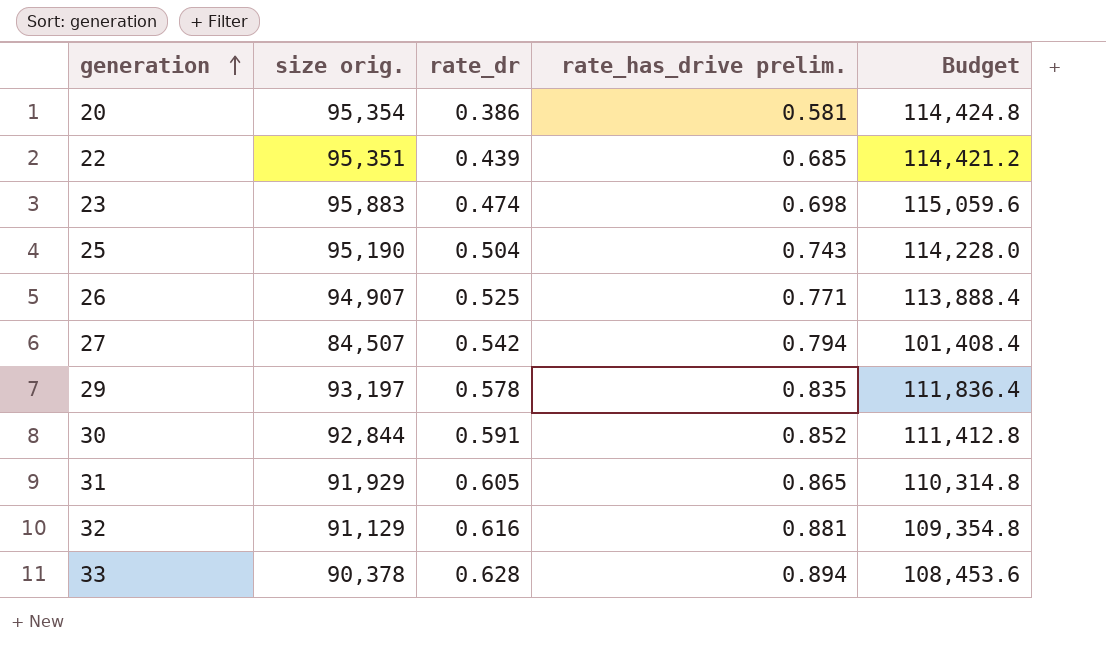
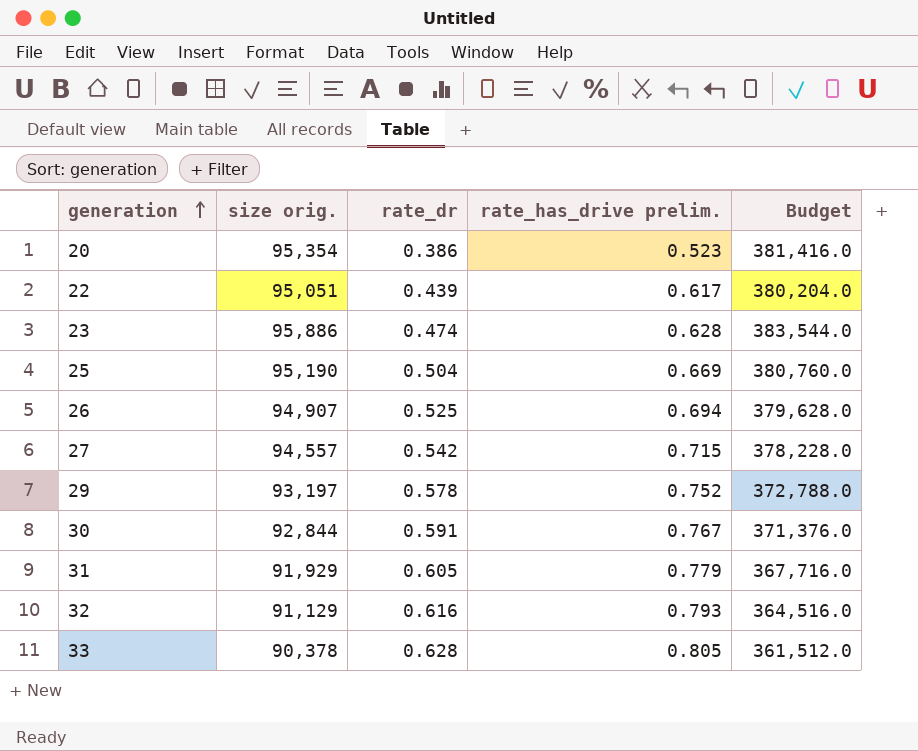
column Budget | formula: [size orig.] * 1.2 -> [size orig.] * 4
20 | rate_has_drive prelim.: 0.581 -> 0.523
22 | size orig.: 95,351 -> 95,051
22 | rate_has_drive prelim.: 0.685 -> 0.617
23 | size orig.: 95,883 -> 95,886
23 | rate_has_drive prelim.: 0.698 -> 0.628
25 | rate_has_drive prelim.: 0.743 -> 0.669
26 | rate_has_drive prelim.: 0.771 -> 0.694
27 | size orig.: 84,507 -> 94,557
27 | rate_has_drive prelim.: 0.794 -> 0.715
29 | rate_has_drive prelim.: 0.835 -> 0.752
30 | rate_has_drive prelim.: 0.852 -> 0.767
31 | rate_has_drive prelim.: 0.865 -> 0.779
32 | rate_has_drive prelim.: 0.881 -> 0.793
33 | rate_has_drive prelim.: 0.894 -> 0.805

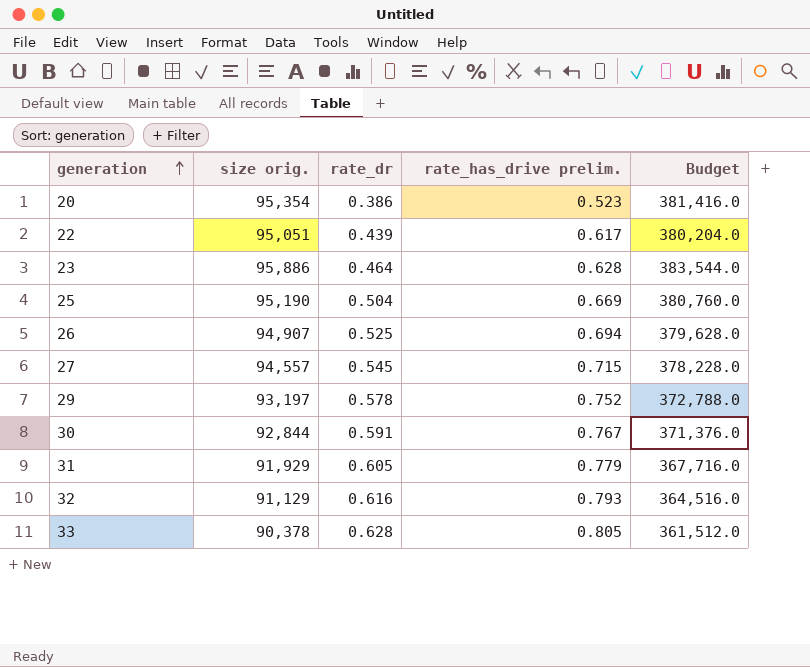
23 | rate_dr: 0.474 -> 0.464
27 | rate_dr: 0.542 -> 0.545

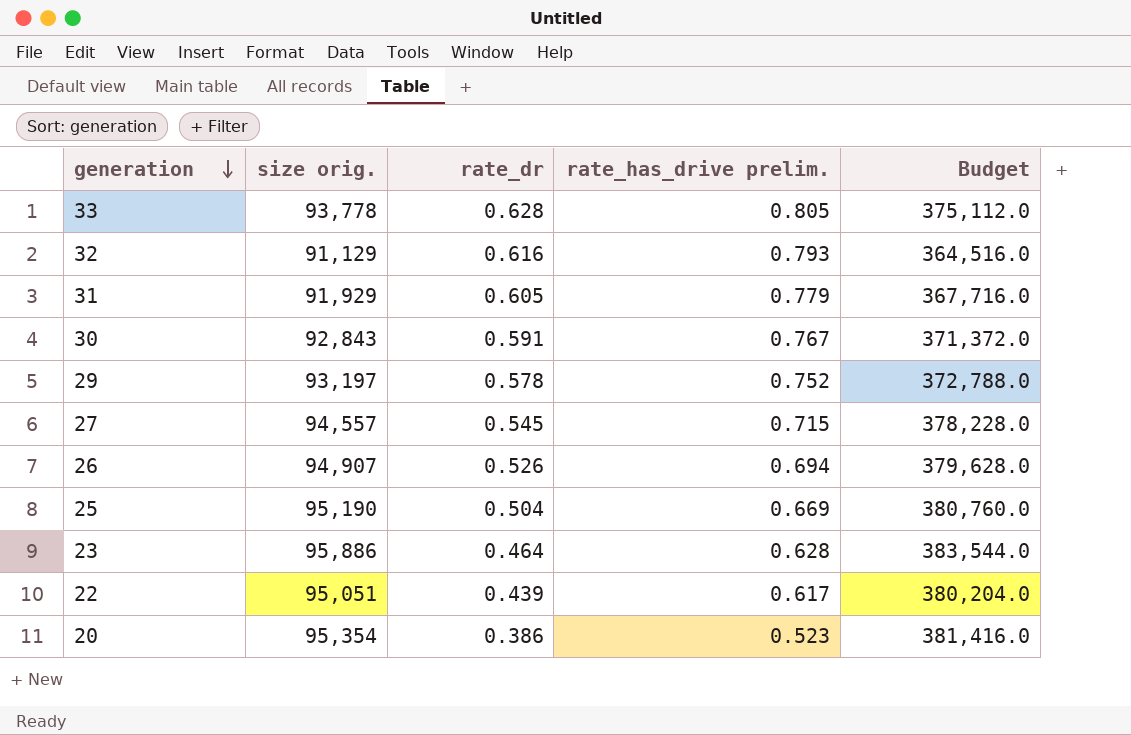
row order: generation ascending -> generation descending
33 | size orig.: 90,378 -> 93,778
33 | Budget: 361,512.0 -> 375,112.0
30 | size orig.: 92,844 -> 92,843
30 | Budget: 371,376.0 -> 371,372.0
26 | rate_dr: 0.525 -> 0.526

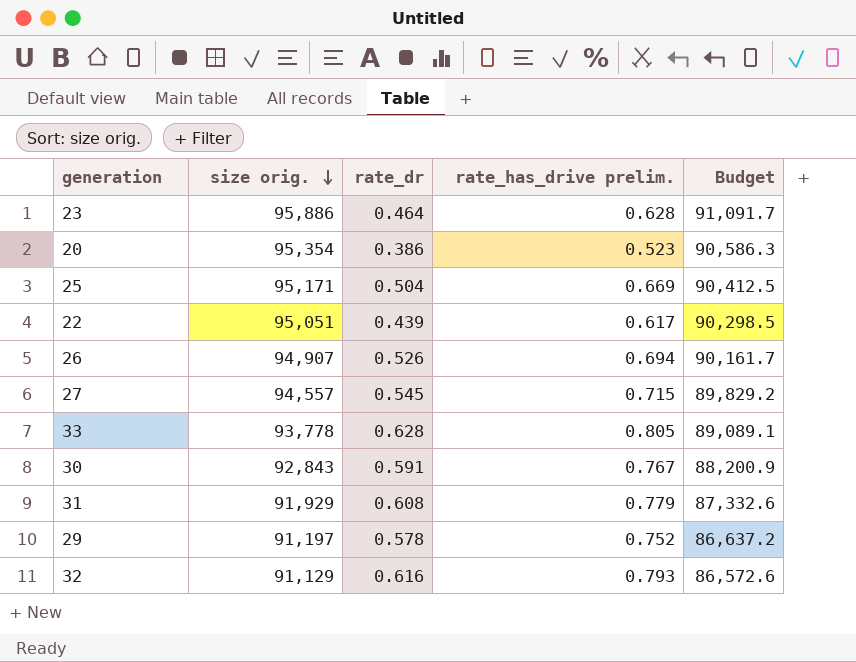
row order: generation descending -> size orig. descending
column Budget | formula: [size orig.] * 4 -> [size orig.] * 0.95
25 | size orig.: 95,190 -> 95,171
31 | rate_dr: 0.605 -> 0.608
29 | size orig.: 93,197 -> 91,197

